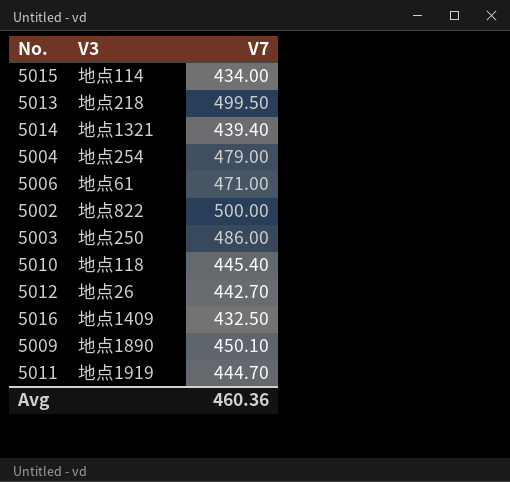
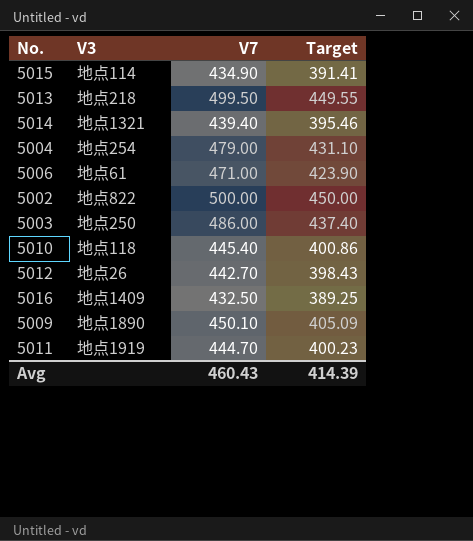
column Target | formula: none -> [V7] * 0.9
5015 | V7: 434.00 -> 434.90
Avg | V7: 460.36 -> 460.43

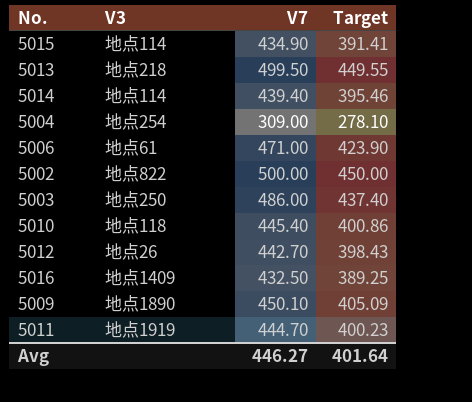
5014 | V3: 地点1321 -> 地点114
5004 | V7: 479.00 -> 309.00
5004 | Target: 431.10 -> 278.10
Avg | V7: 460.43 -> 446.27
Avg | Target: 414.39 -> 401.64

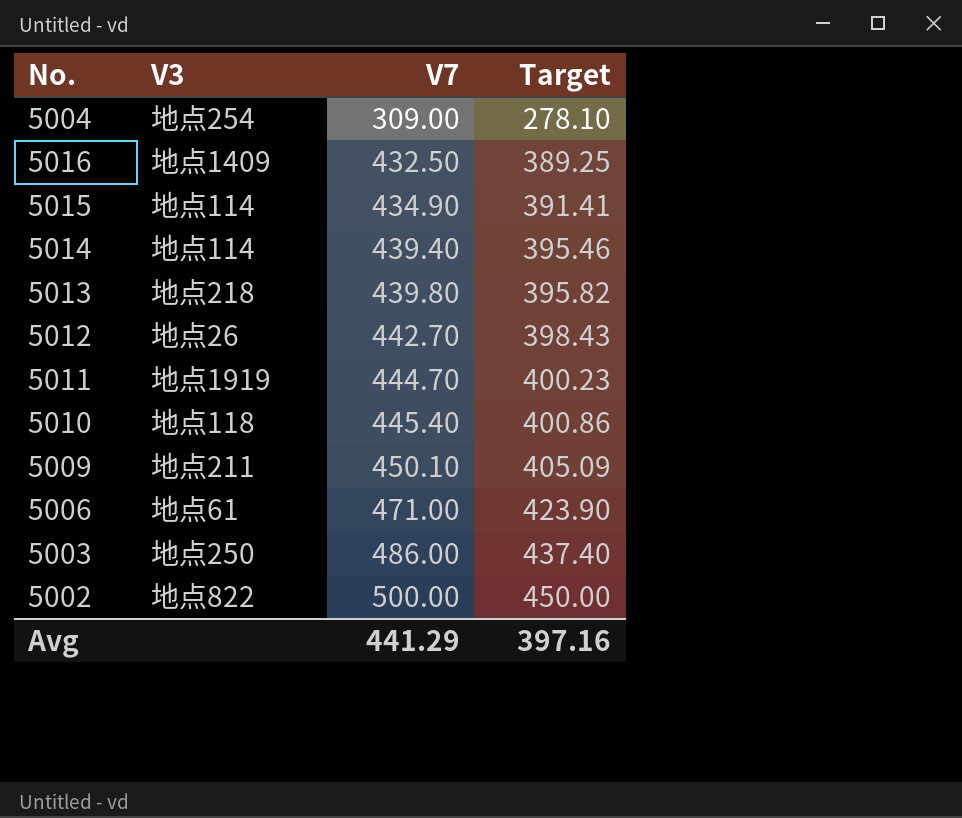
row order: none -> V7 ascending
5013 | V7: 499.50 -> 439.80
5013 | Target: 449.55 -> 395.82
5009 | V3: 地点1890 -> 地点211
Avg | V7: 446.27 -> 441.29
Avg | Target: 401.64 -> 397.16

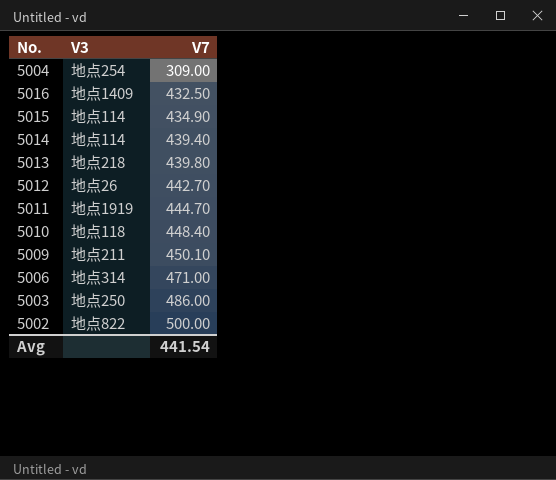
column Target | formula: [V7] * 0.9 -> none
5010 | V7: 445.40 -> 448.40
5006 | V3: 地点61 -> 地点314
Avg | V7: 441.29 -> 441.54

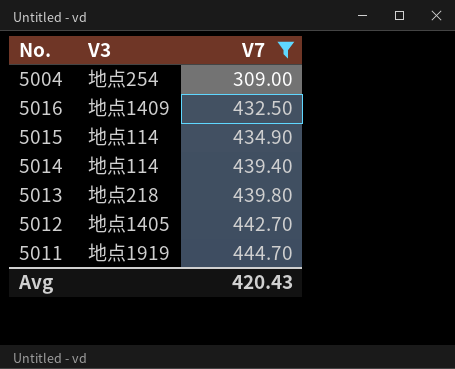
filter: none -> V7 <= 444.70
5012 | V3: 地点26 -> 地点1405
Avg | V7: 441.54 -> 420.43

